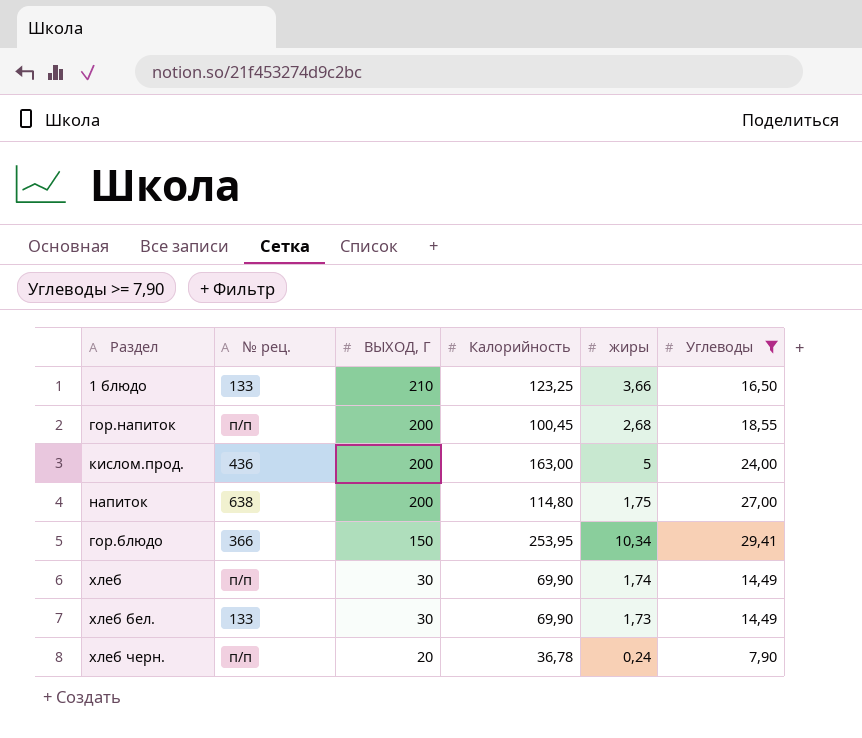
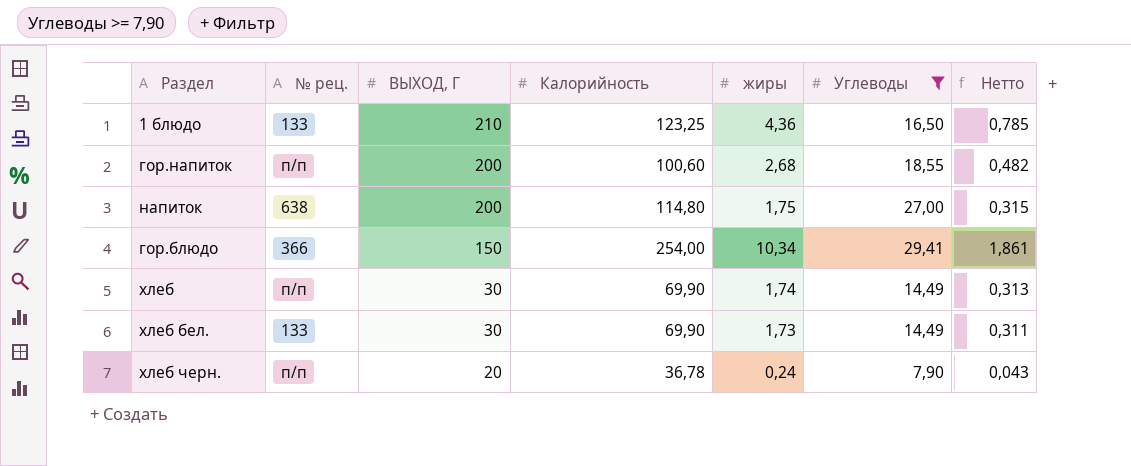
column Нетто | formula: none -> [жиры] * 0,18
row кислом.прод.: 436 | 200 | 163,00 | 5 | 24,00 -> none
1 блюдо | жиры: 3,66 -> 4,36
гор.напиток | Калорийность: 100,45 -> 100,60
гор.блюдо | Калорийность: 253,95 -> 254,00

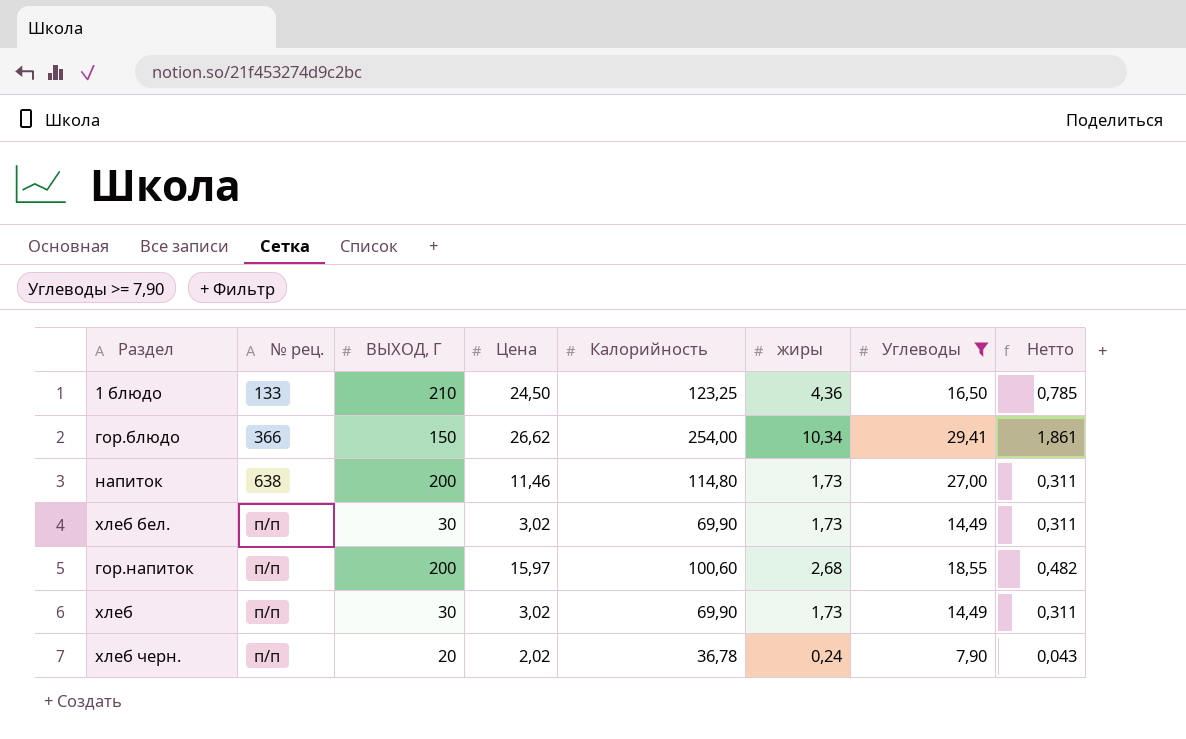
row order: ВЫХОД, Г descending -> № рец. ascending
column Цена | position: none -> 4
напиток | жиры: 1,75 -> 1,73
напиток | Нетто: 0,315 -> 0,311
хлеб бел. | № рец.: 133 -> п/п
хлеб | жиры: 1,74 -> 1,73
хлеб | Нетто: 0,313 -> 0,311

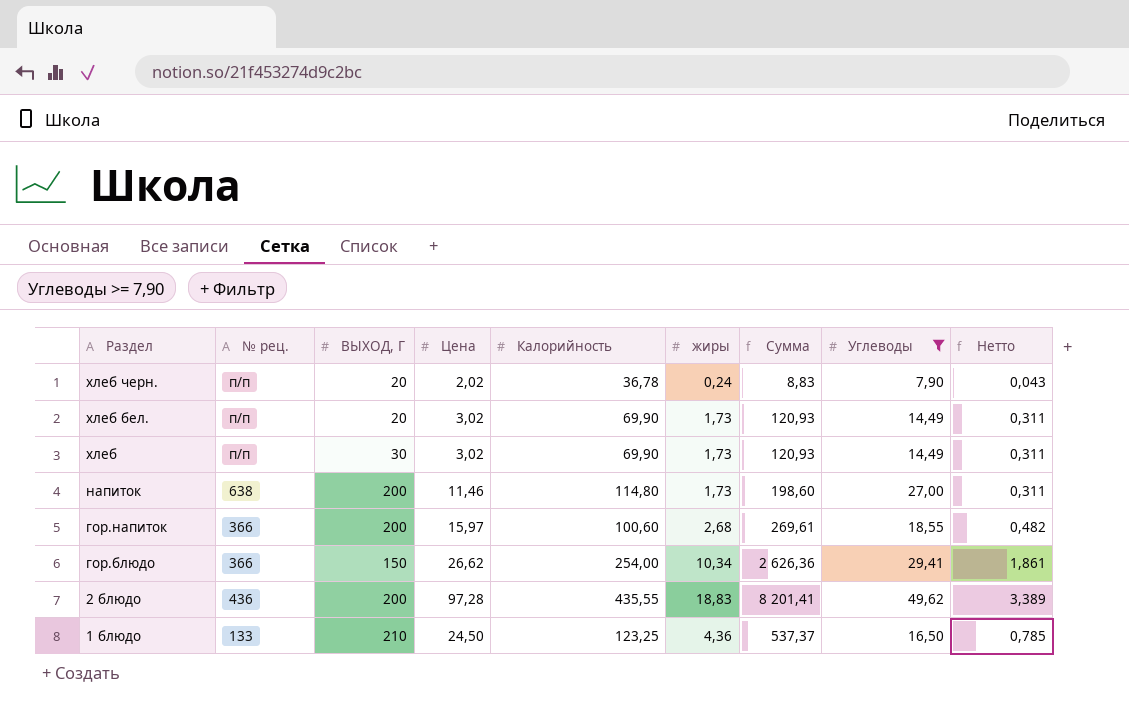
row order: № рец. ascending -> Раздел descending
column Сумма | formula: none -> [Калорийность] * [жиры]
хлеб бел. | ВЫХОД, Г: 30 -> 20
гор.напиток | № рец.: п/п -> 366
row 2 блюдо: none -> 436 | 200 | 97,28 | 435,55 | 18,83 | 8 201,41 | 49,62 | 3,389

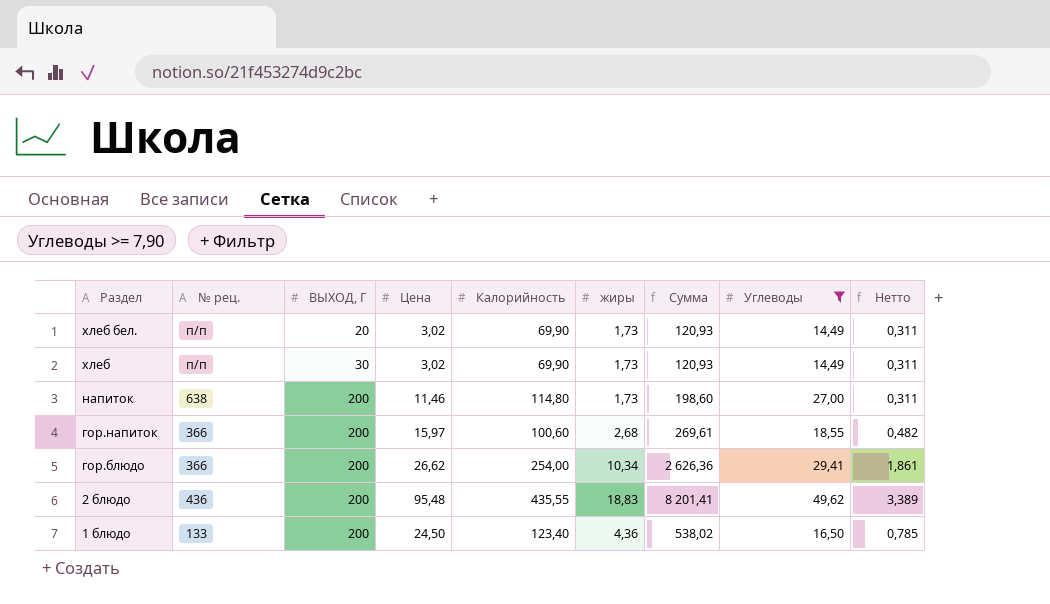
row хлеб черн.: п/п | 20 | 2,02 | 36,78 | 0,24 | 8,83 | 7,90 | 0,043 -> none
гор.блюдо | ВЫХОД, Г: 150 -> 200
2 блюдо | Цена: 97,28 -> 95,48
1 блюдо | ВЫХОД, Г: 210 -> 200
1 блюдо | Калорийность: 123,25 -> 123,40
1 блюдо | Сумма: 537,37 -> 538,02

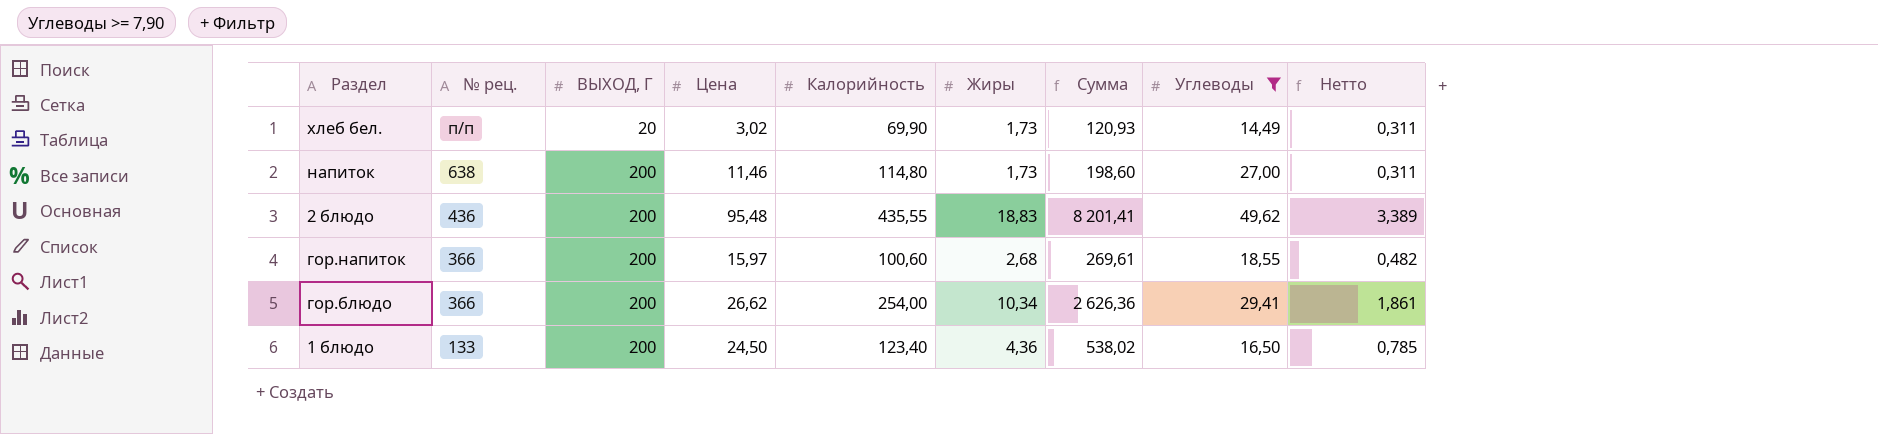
row order: Раздел descending -> № рец. descending
column name: жиры -> Жиры
row хлеб: п/п | 30 | 3,02 | 69,90 | 1,73 | 120,93 | 14,49 | 0,311 -> none

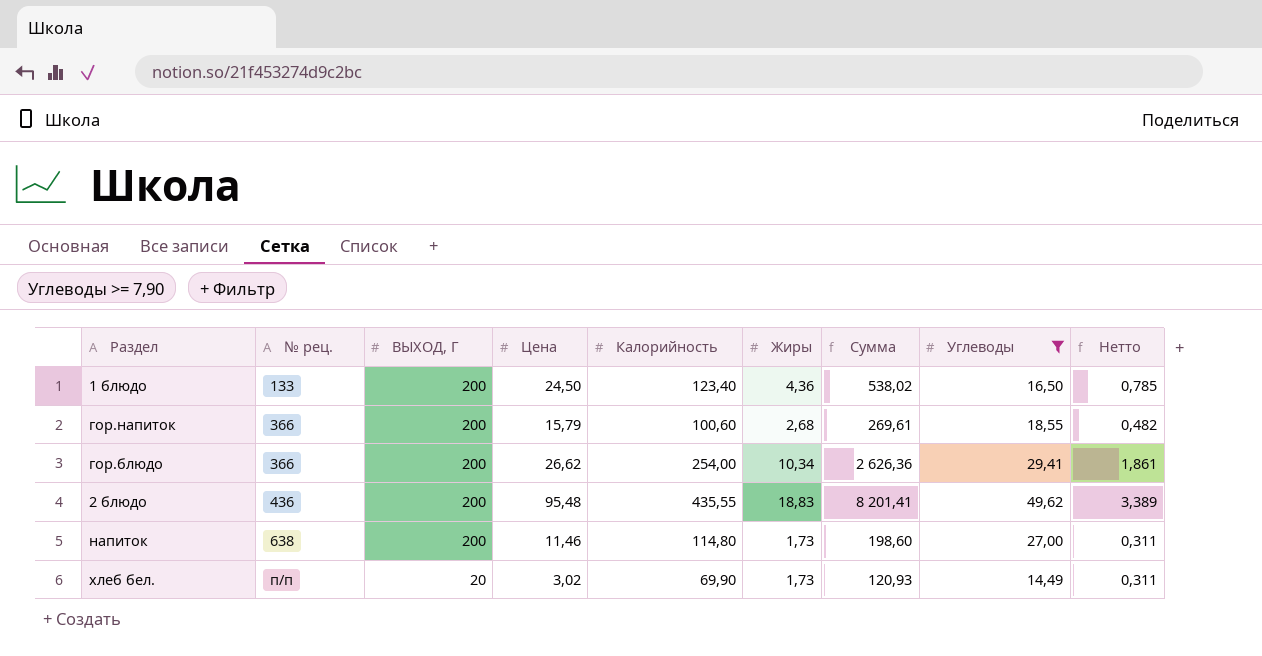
row order: № рец. descending -> № рец. ascending
гор.напиток | Цена: 15,97 -> 15,79

